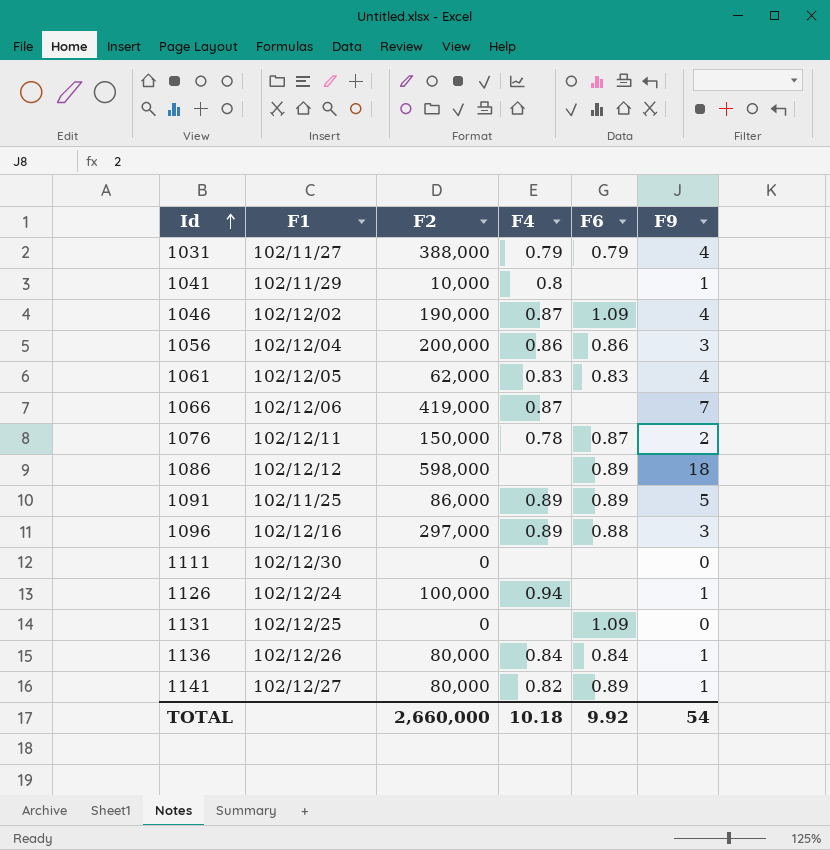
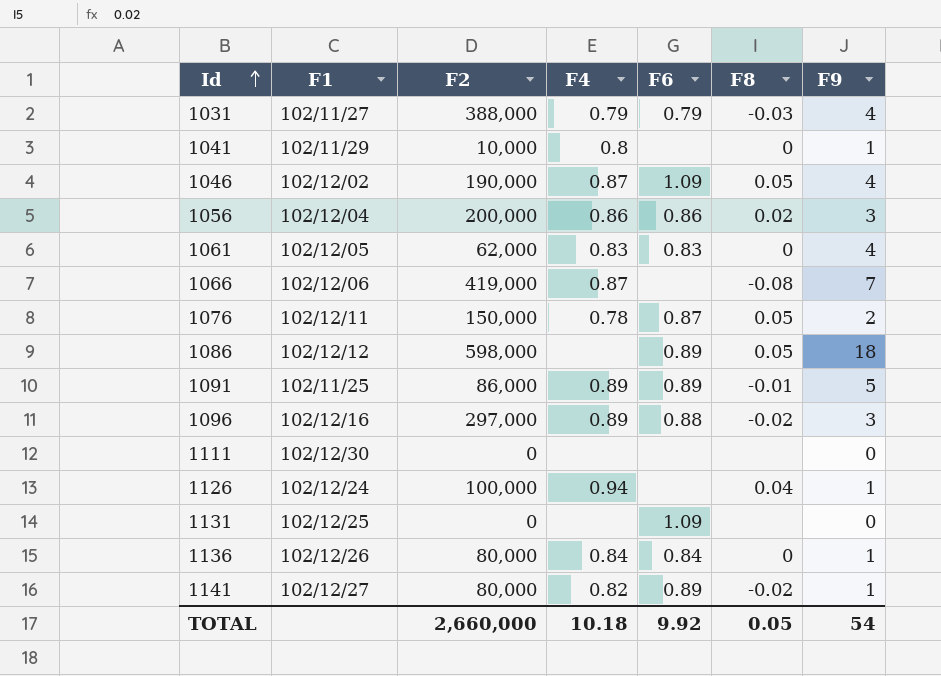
column F8 | position: none -> 6

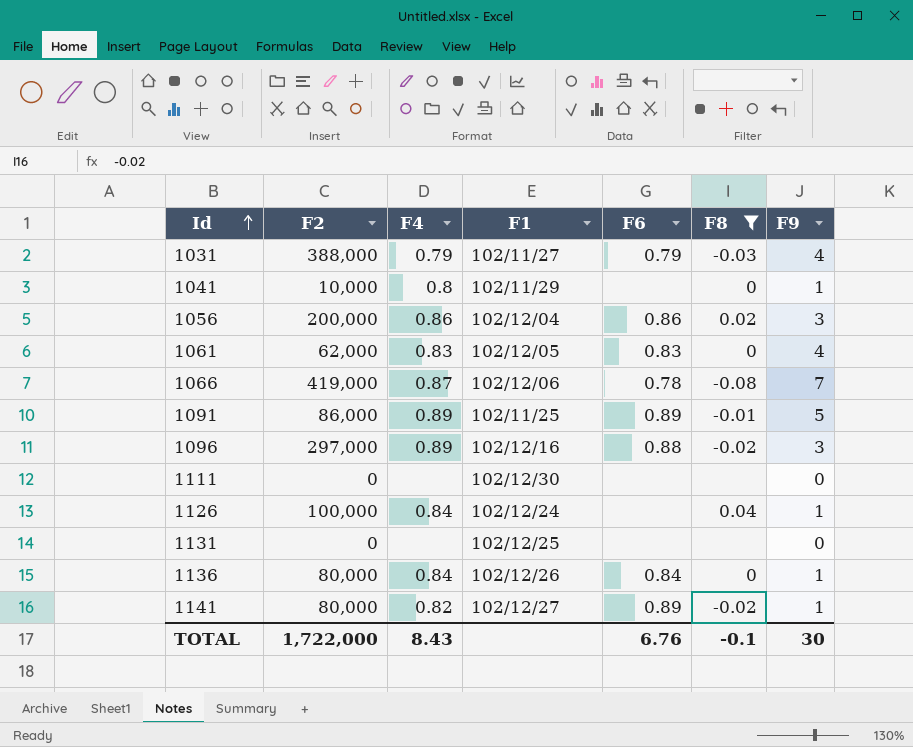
filter: none -> F8 != 0.05
column F1 | position: 2 -> 4
1066 | F6: none -> 0.78
1126 | F4: 0.94 -> 0.84
1131 | F6: 1.09 -> none
TOTAL | F2: 2,660,000 -> 1,722,000
TOTAL | F4: 10.18 -> 8.43
TOTAL | F6: 9.92 -> 6.76
TOTAL | F8: 0.05 -> -0.1
TOTAL | F9: 54 -> 30

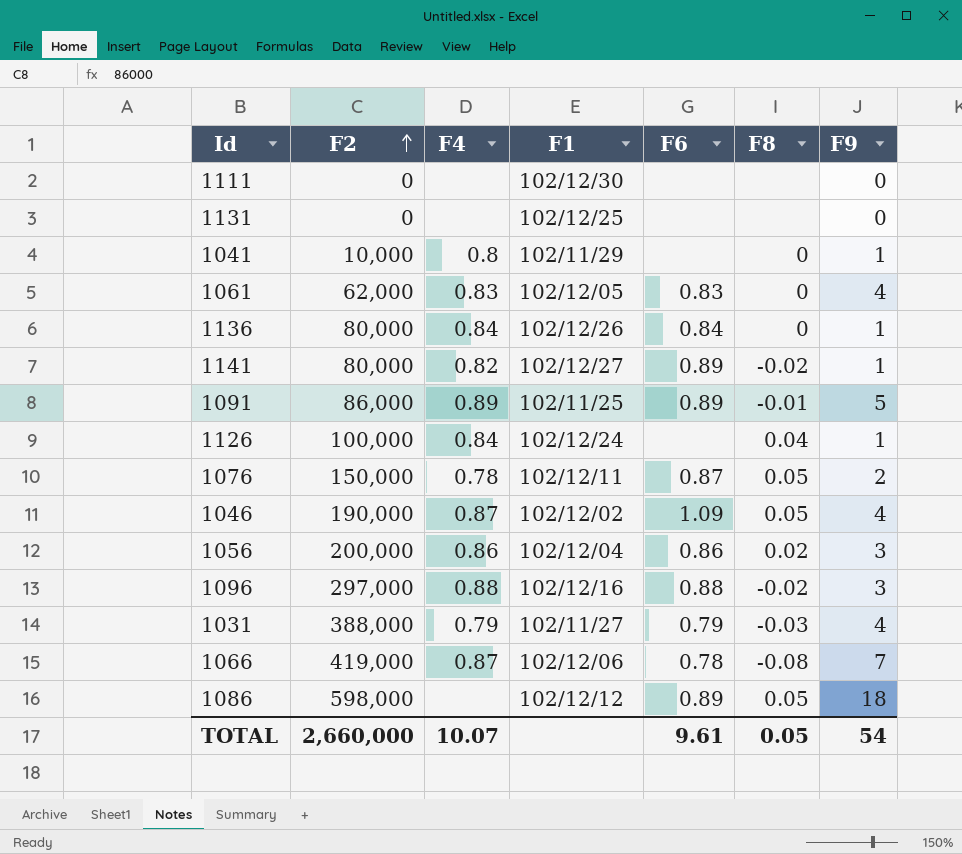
filter: F8 != 0.05 -> none
row order: Id ascending -> F2 ascending
1096 | F4: 0.89 -> 0.88
TOTAL | F2: 1,722,000 -> 2,660,000
TOTAL | F4: 8.43 -> 10.07
TOTAL | F6: 6.76 -> 9.61
TOTAL | F8: -0.1 -> 0.05
TOTAL | F9: 30 -> 54

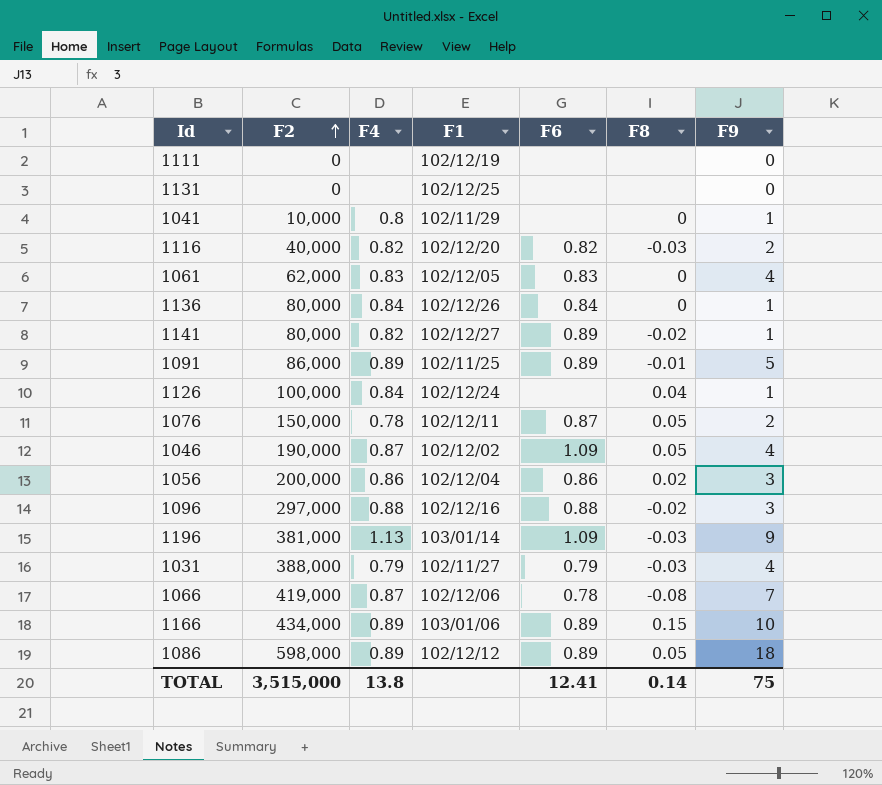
1111 | F1: 102/12/30 -> 102/12/19
row 1116: none -> 40,000 | 0.82 | 102/12/20 | 0.82 | -0.03 | 2
row 1196: none -> 381,000 | 1.13 | 103/01/14 | 1.09 | -0.03 | 9
row 1166: none -> 434,000 | 0.89 | 103/01/06 | 0.89 | 0.15 | 10
1086 | F4: none -> 0.89
TOTAL | F2: 2,660,000 -> 3,515,000
TOTAL | F4: 10.07 -> 13.8
TOTAL | F6: 9.61 -> 12.41
TOTAL | F8: 0.05 -> 0.14
TOTAL | F9: 54 -> 75

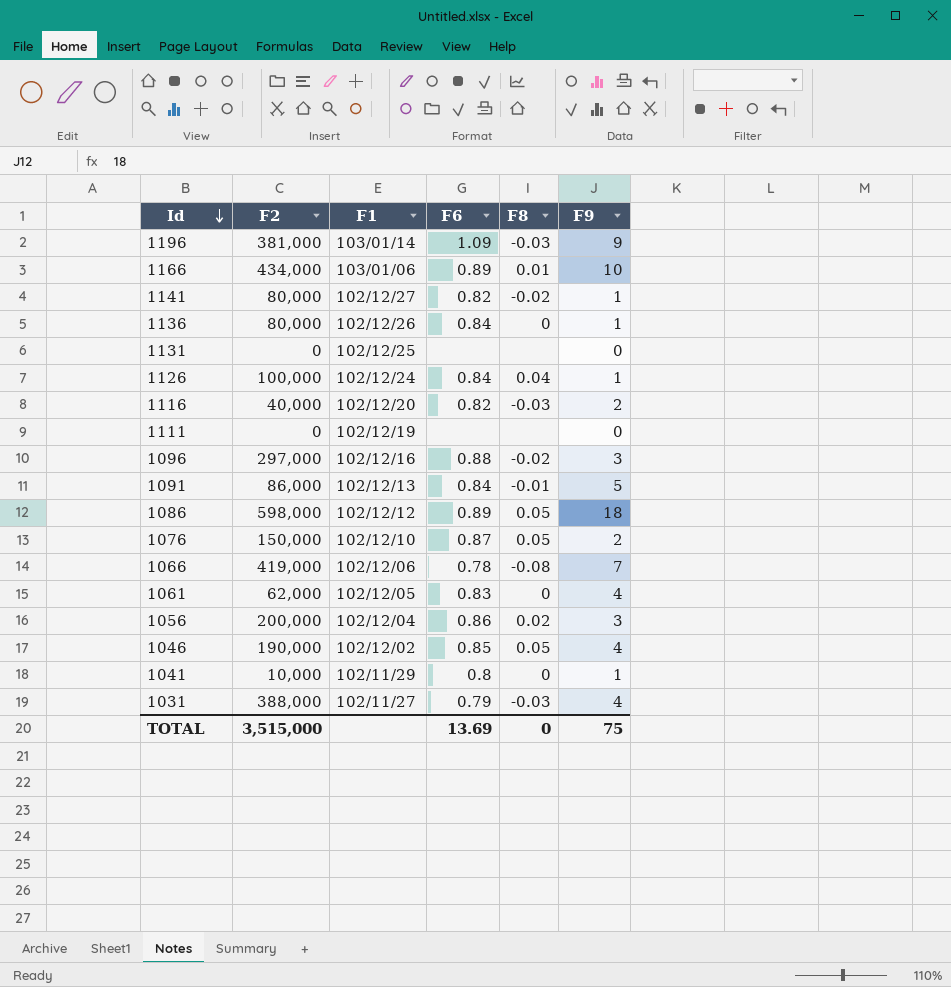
row order: F2 ascending -> Id descending
column F4 | position: 3 -> none
1166 | F8: 0.15 -> 0.01
1141 | F6: 0.89 -> 0.82
1126 | F6: none -> 0.84
1091 | F1: 102/11/25 -> 102/12/13
1091 | F6: 0.89 -> 0.84
1076 | F1: 102/12/11 -> 102/12/10
1046 | F6: 1.09 -> 0.85
1041 | F6: none -> 0.8
TOTAL | F6: 12.41 -> 13.69
TOTAL | F8: 0.14 -> 0

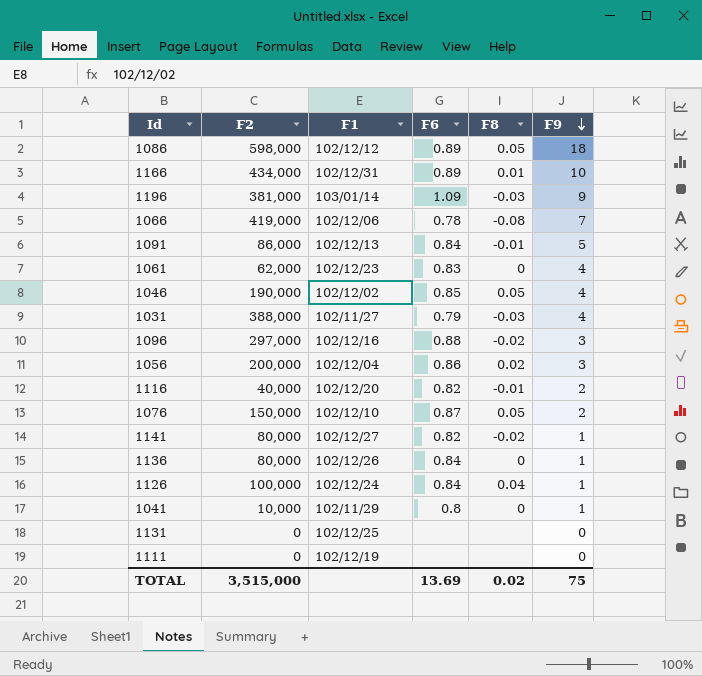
row order: Id descending -> F9 descending
1166 | F1: 103/01/06 -> 102/12/31
1061 | F1: 102/12/05 -> 102/12/23
1116 | F8: -0.03 -> -0.01
TOTAL | F8: 0 -> 0.02

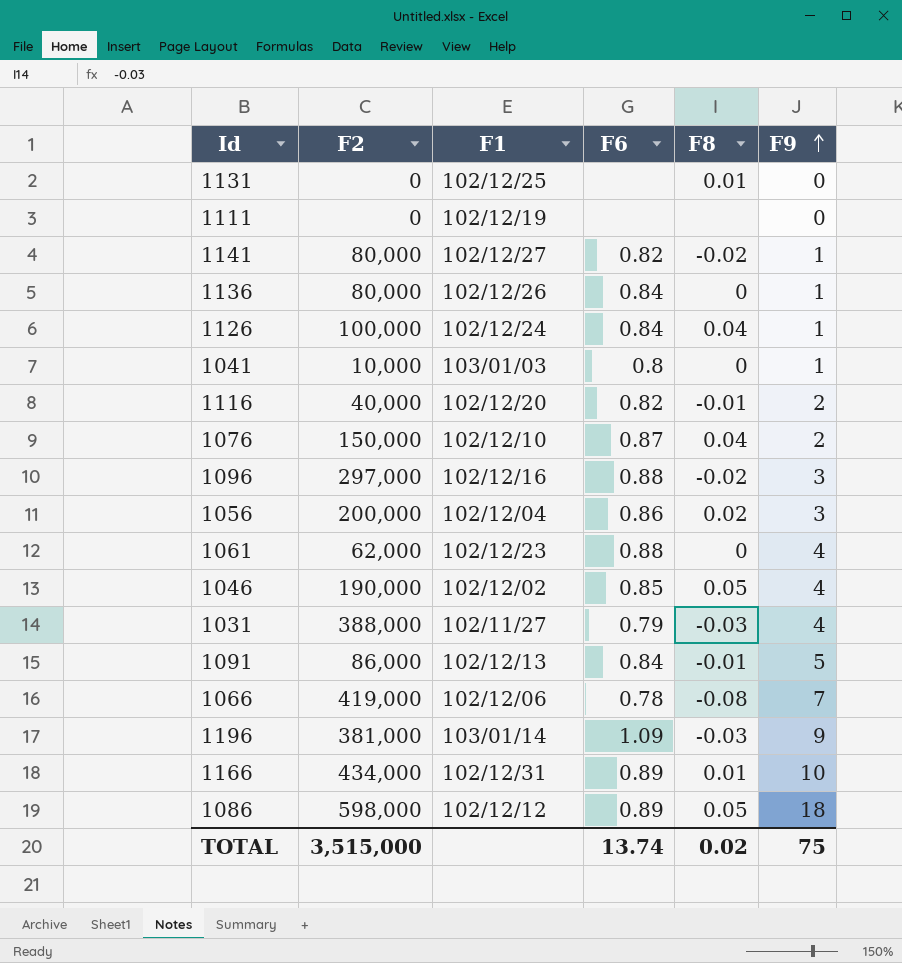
row order: F9 descending -> F9 ascending
1131 | F8: none -> 0.01
1041 | F1: 102/11/29 -> 103/01/03
1076 | F8: 0.05 -> 0.04
1061 | F6: 0.83 -> 0.88
TOTAL | F6: 13.69 -> 13.74

